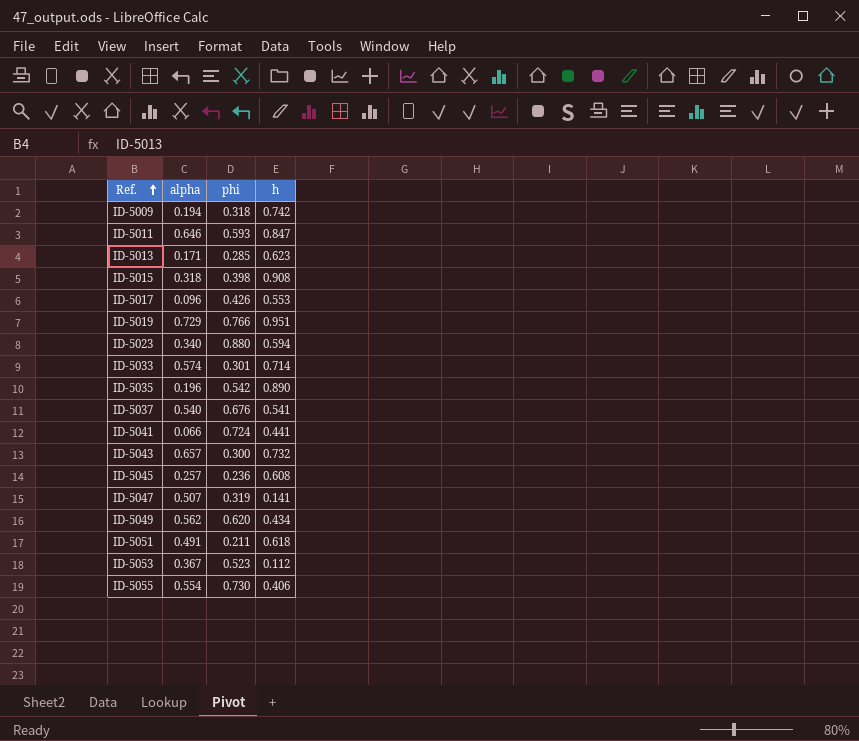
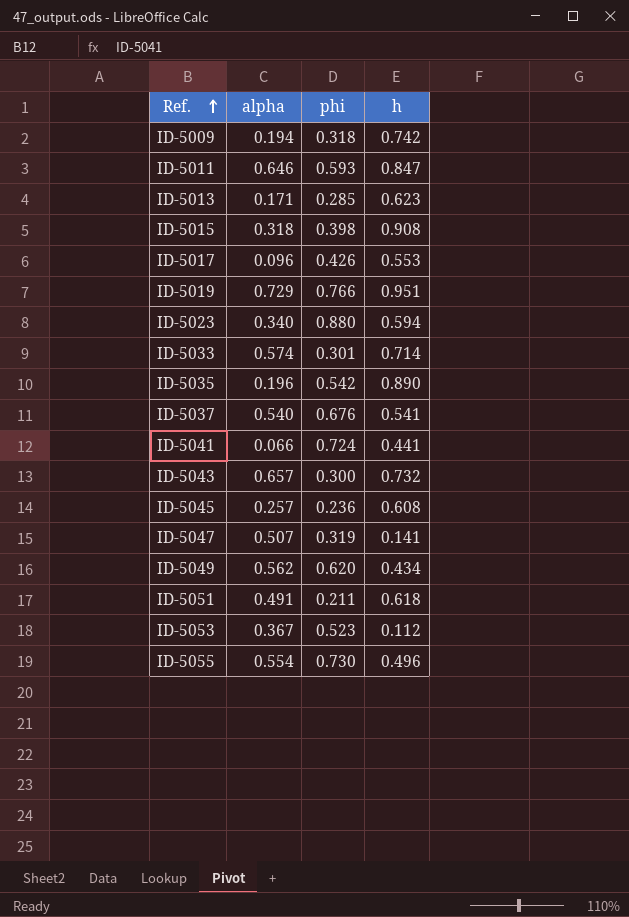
ID-5055 | h: 0.406 -> 0.496

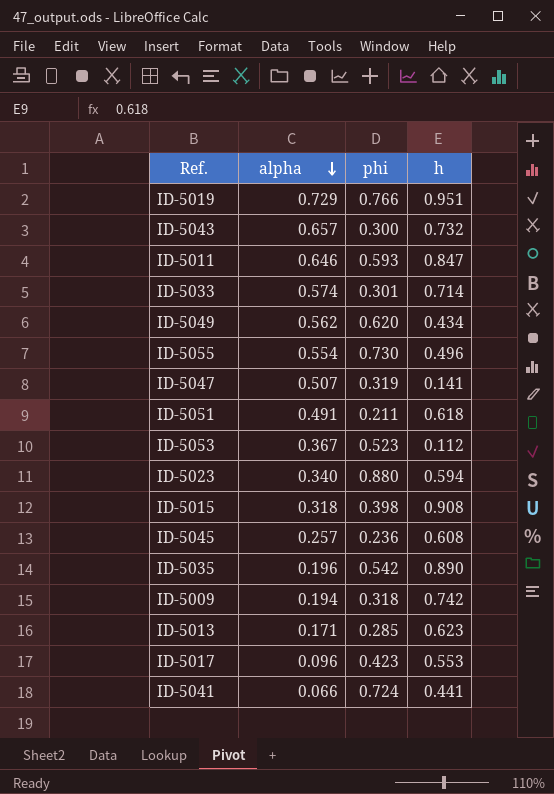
row order: Ref. ascending -> alpha descending
row ID-5037: 0.540 | 0.676 | 0.541 -> none
ID-5017 | phi: 0.426 -> 0.423

